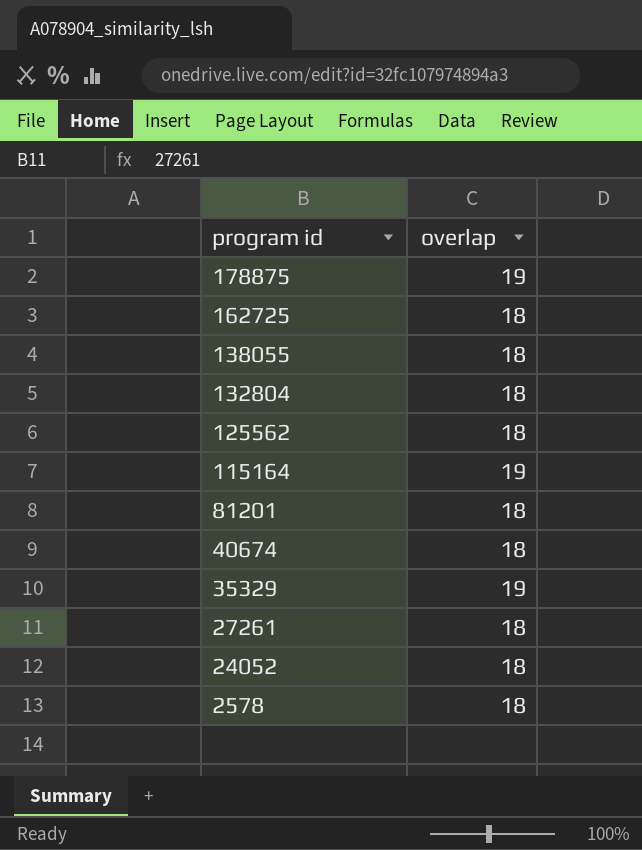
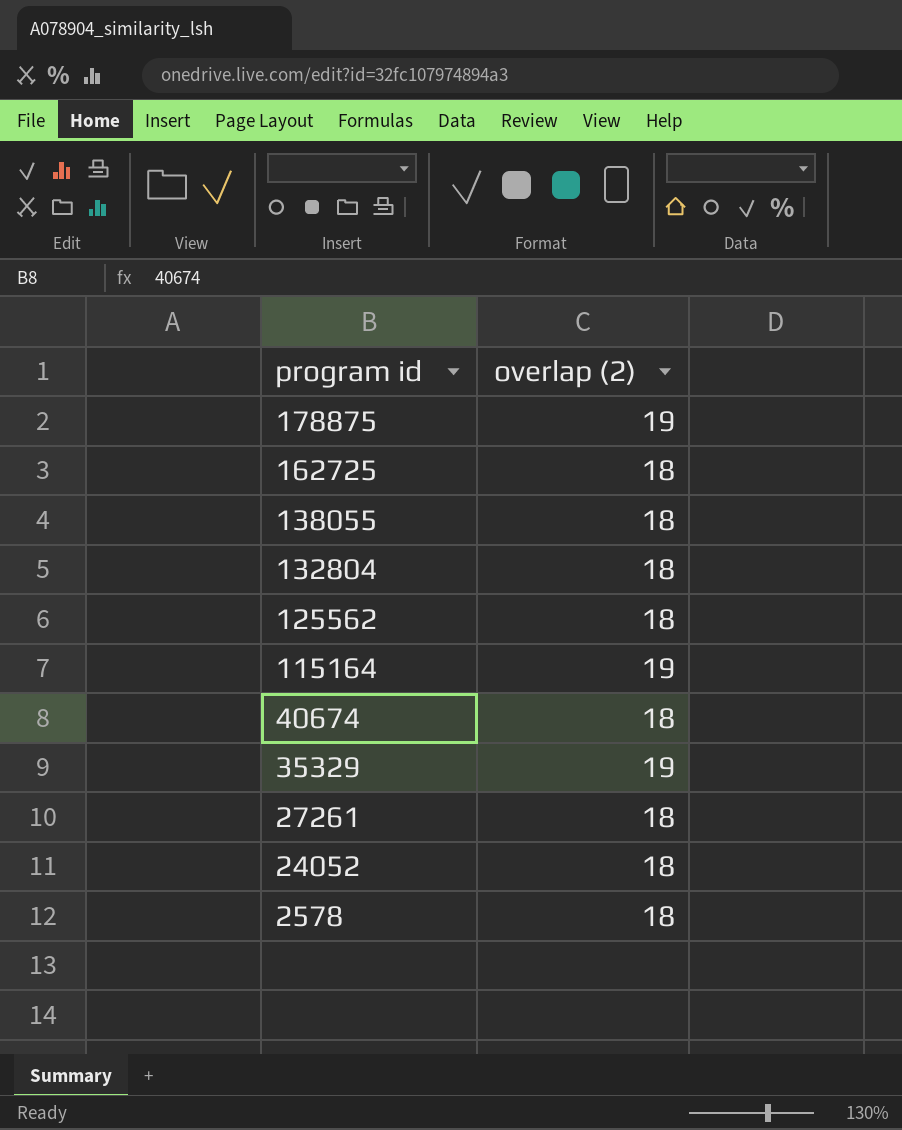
column name: overlap -> overlap (2)
row 81201: 18 -> none

